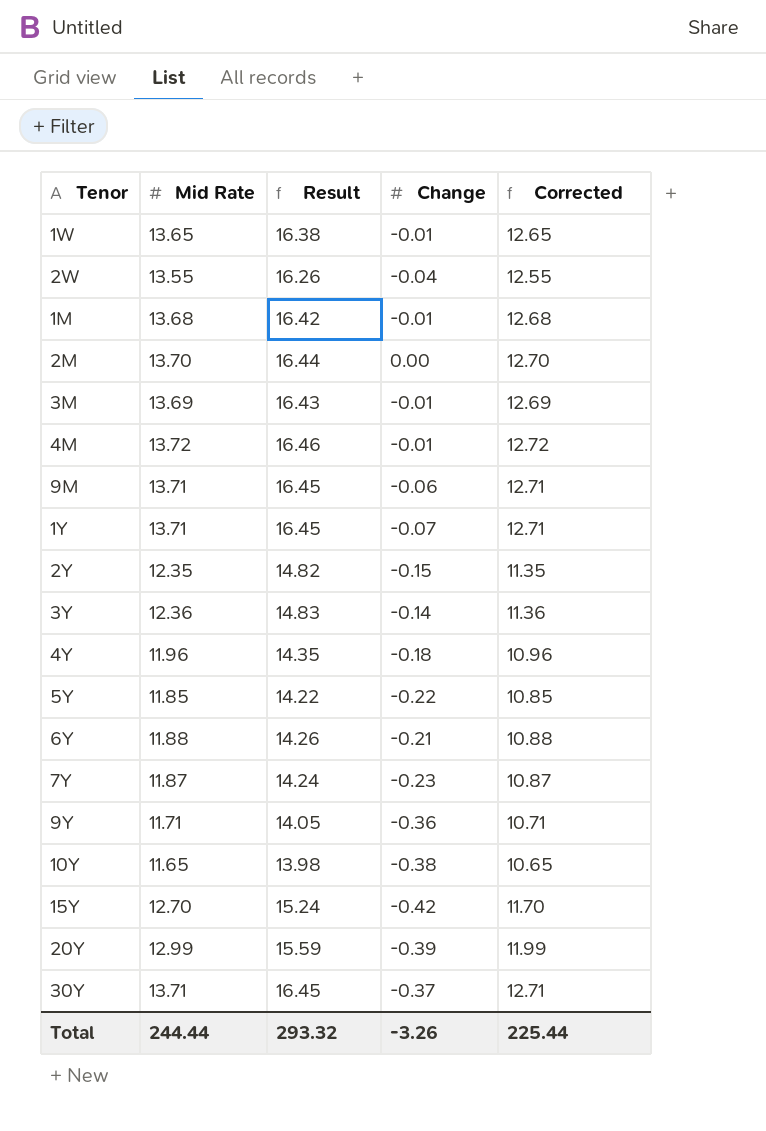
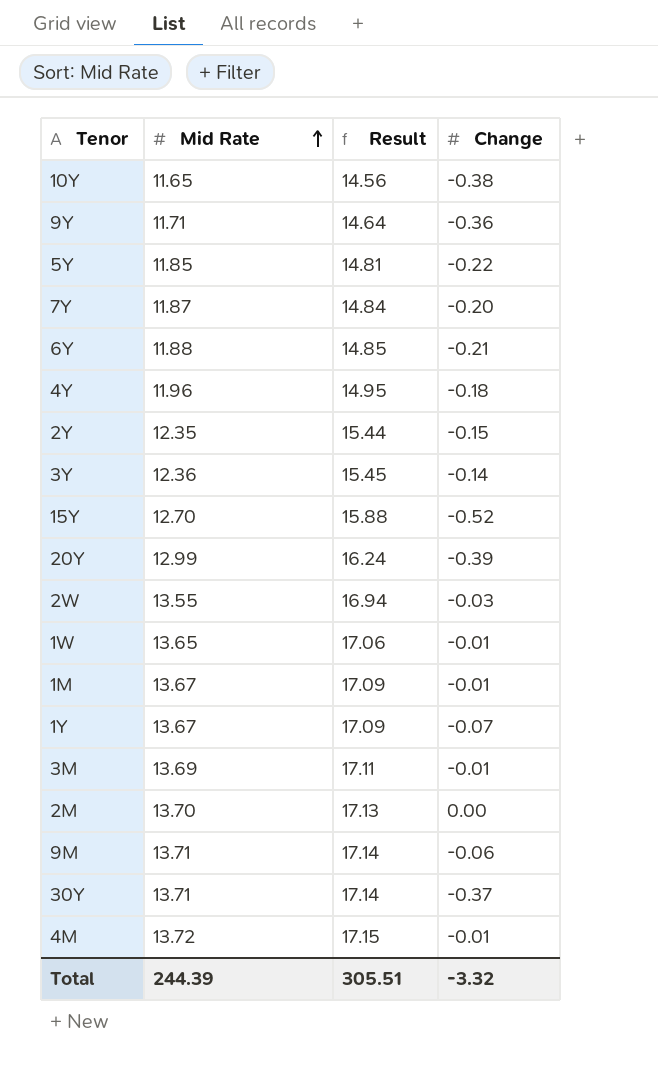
row order: none -> Mid Rate ascending
column Corrected | formula: [Mid Rate] - 1 -> none
column Result | formula: [Mid Rate] * 1.2 -> [Mid Rate] * 1.25
7Y | Change: -0.23 -> -0.20
15Y | Change: -0.42 -> -0.52
2W | Change: -0.04 -> -0.03
1M | Mid Rate: 13.68 -> 13.67
1Y | Mid Rate: 13.71 -> 13.67
Total | Mid Rate: 244.44 -> 244.39
Total | Result: 293.32 -> 305.51
Total | Change: -3.26 -> -3.32

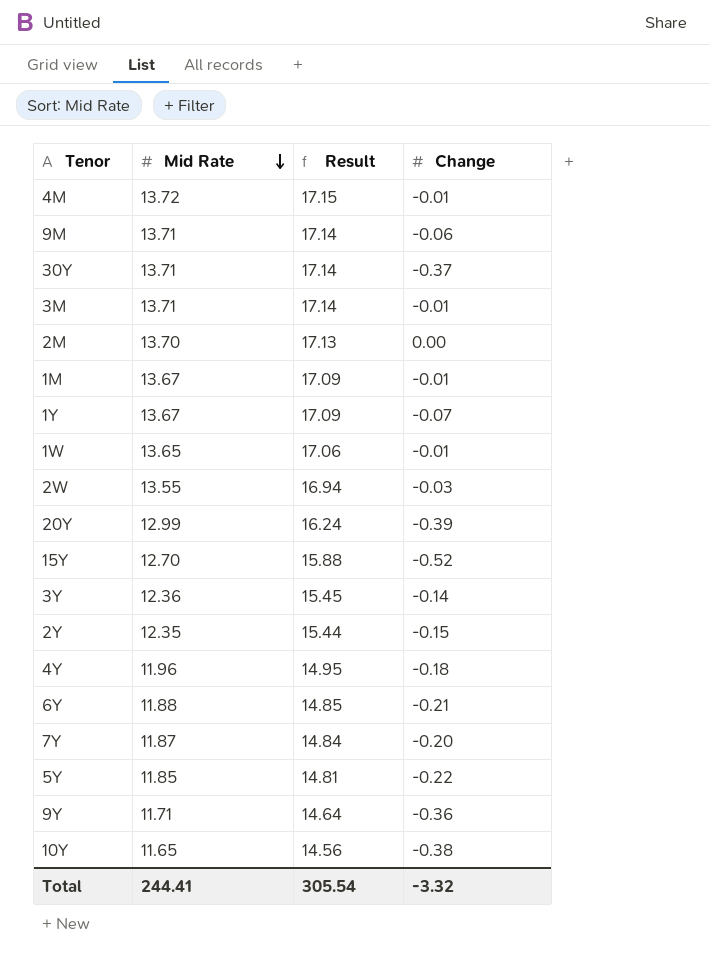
row order: Mid Rate ascending -> Mid Rate descending
3M | Mid Rate: 13.69 -> 13.71
3M | Result: 17.11 -> 17.14
Total | Mid Rate: 244.39 -> 244.41
Total | Result: 305.51 -> 305.54

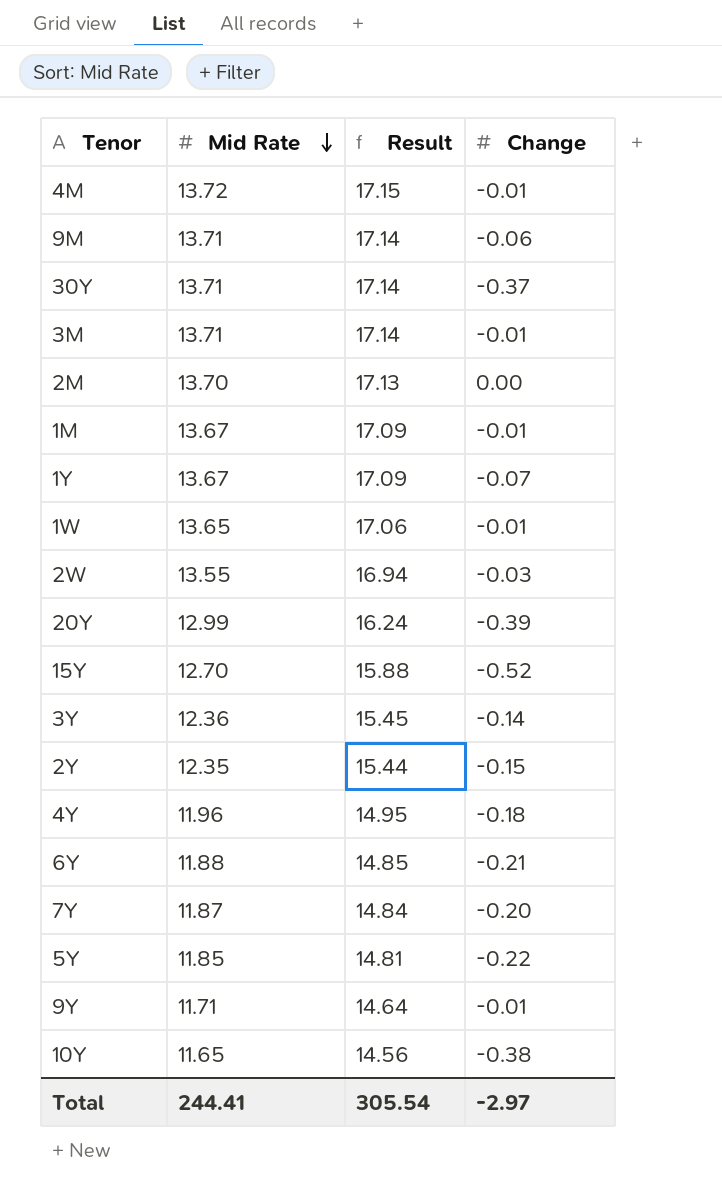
9Y | Change: -0.36 -> -0.01
Total | Change: -3.32 -> -2.97

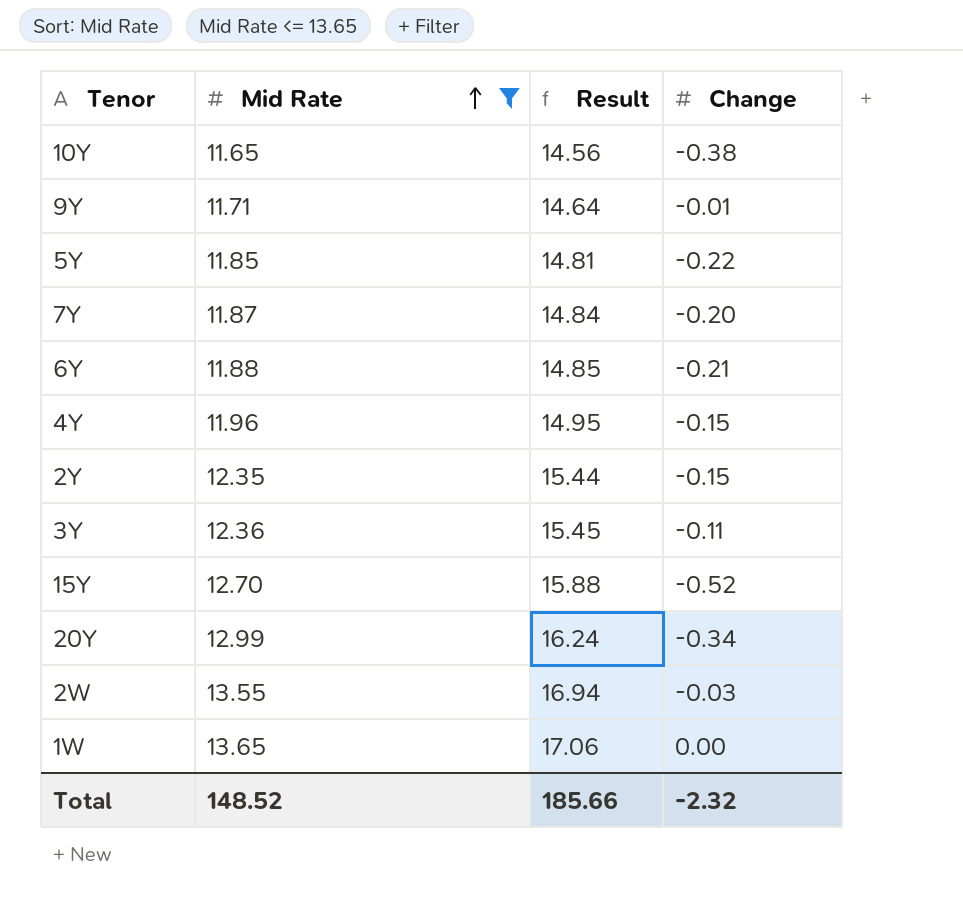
filter: none -> Mid Rate <= 13.65
row order: Mid Rate descending -> Mid Rate ascending
4Y | Change: -0.18 -> -0.15
3Y | Change: -0.14 -> -0.11
20Y | Change: -0.39 -> -0.34
1W | Change: -0.01 -> 0.00
Total | Mid Rate: 244.41 -> 148.52
Total | Result: 305.54 -> 185.66
Total | Change: -2.97 -> -2.32

